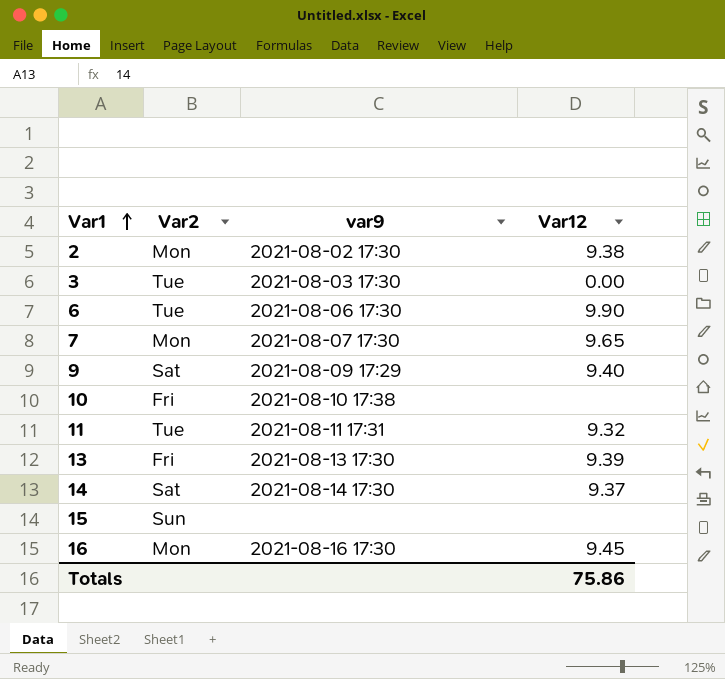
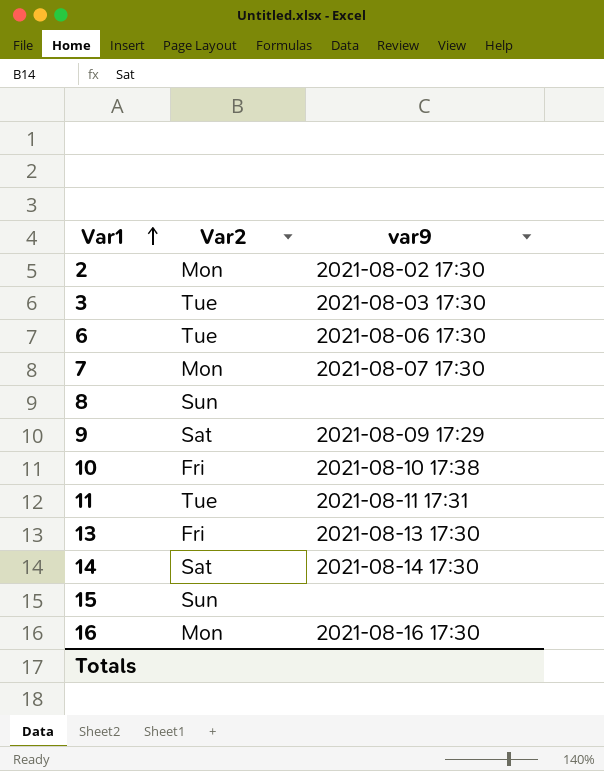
column Var12 | position: 4 -> none
row 8: none -> Sun | none

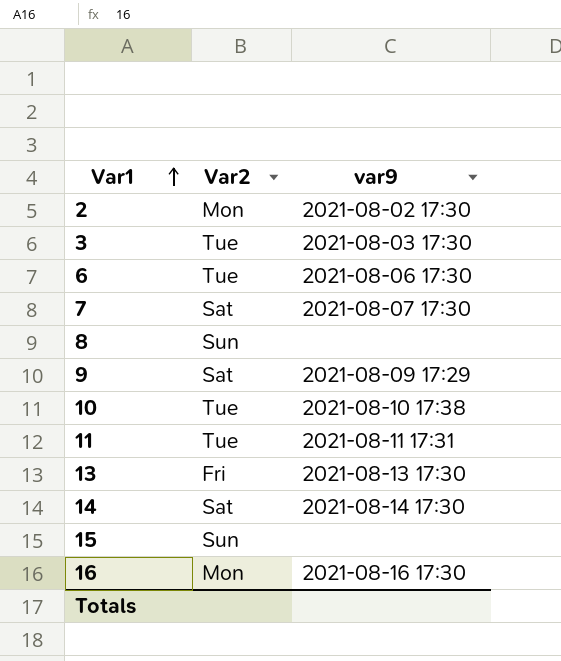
7 | Var2: Mon -> Sat
10 | Var2: Fri -> Tue

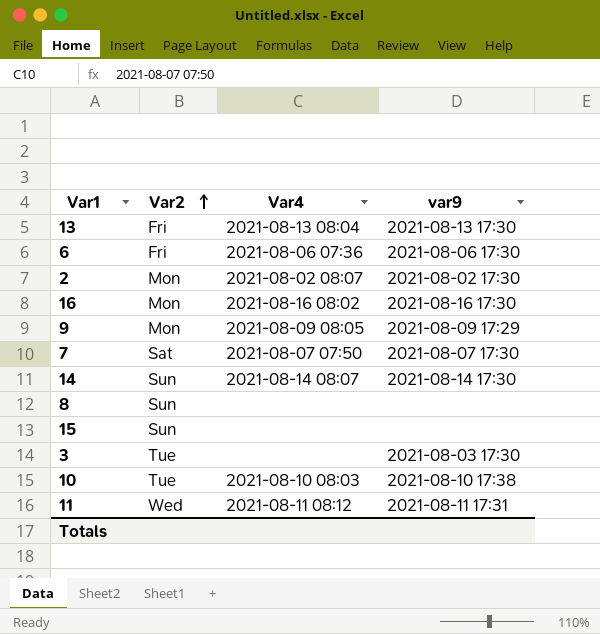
row order: Var1 ascending -> Var2 ascending
column Var4 | position: none -> 3
6 | Var2: Tue -> Fri
9 | Var2: Sat -> Mon
14 | Var2: Sat -> Sun
11 | Var2: Tue -> Wed

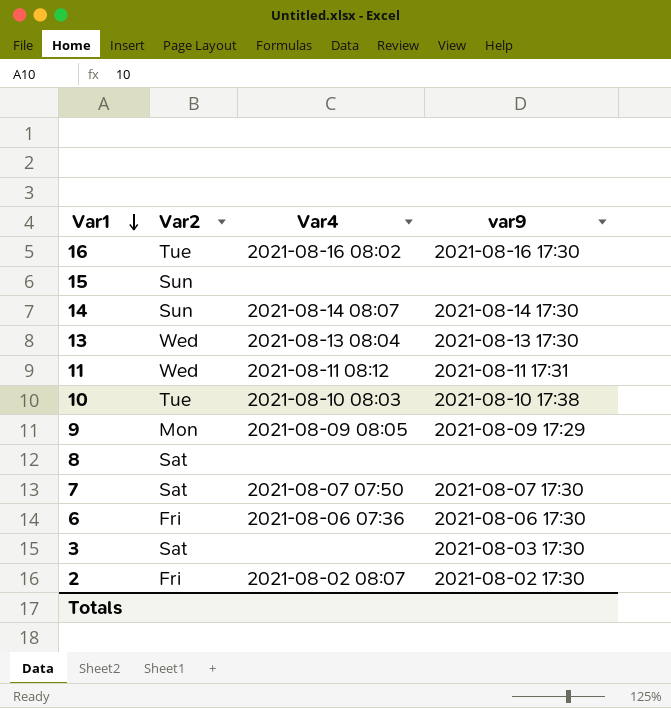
row order: Var2 ascending -> Var1 descending
16 | Var2: Mon -> Tue
13 | Var2: Fri -> Wed
8 | Var2: Sun -> Sat
3 | Var2: Tue -> Sat
2 | Var2: Mon -> Fri

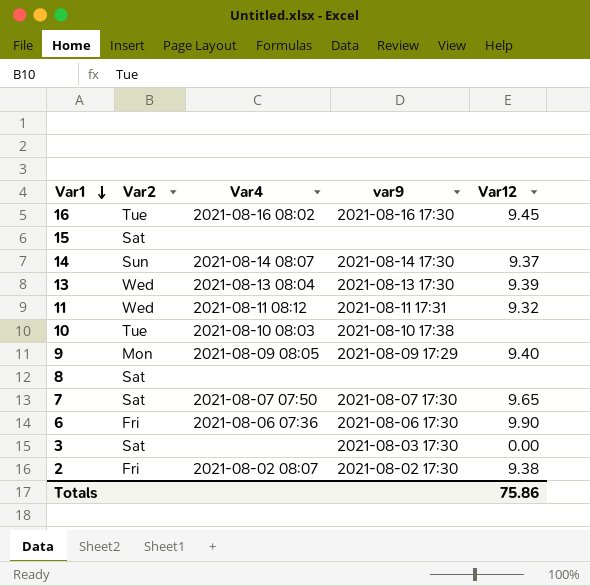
column Var12 | position: none -> 5
15 | Var2: Sun -> Sat

